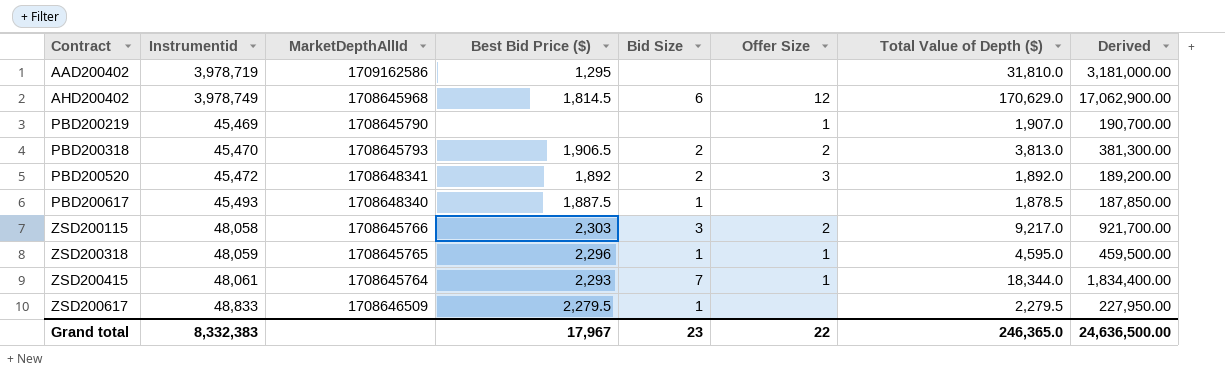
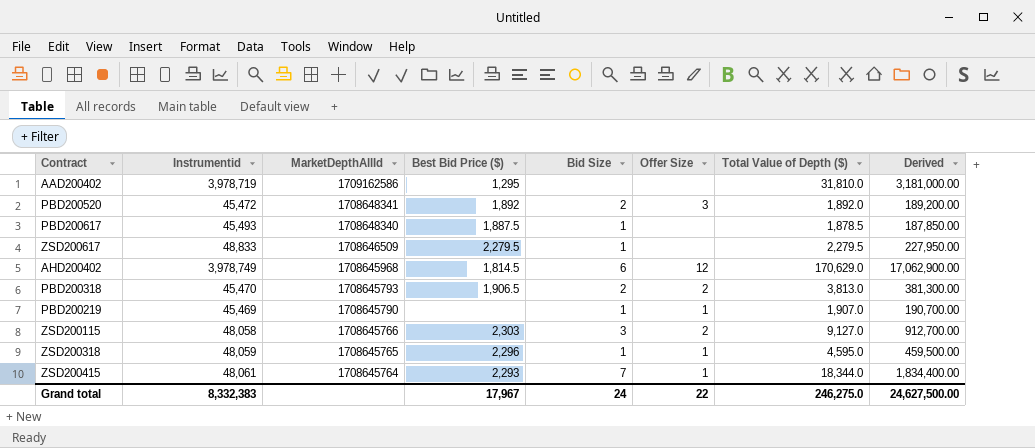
row order: Contract ascending -> MarketDepthAllId descending
PBD200219 | Bid Size: none -> 1
ZSD200115 | Total Value of Depth ($): 9,217.0 -> 9,127.0
ZSD200115 | Derived: 921,700.00 -> 912,700.00
Grand total | Bid Size: 23 -> 24
Grand total | Total Value of Depth ($): 246,365.0 -> 246,275.0
Grand total | Derived: 24,636,500.00 -> 24,627,500.00

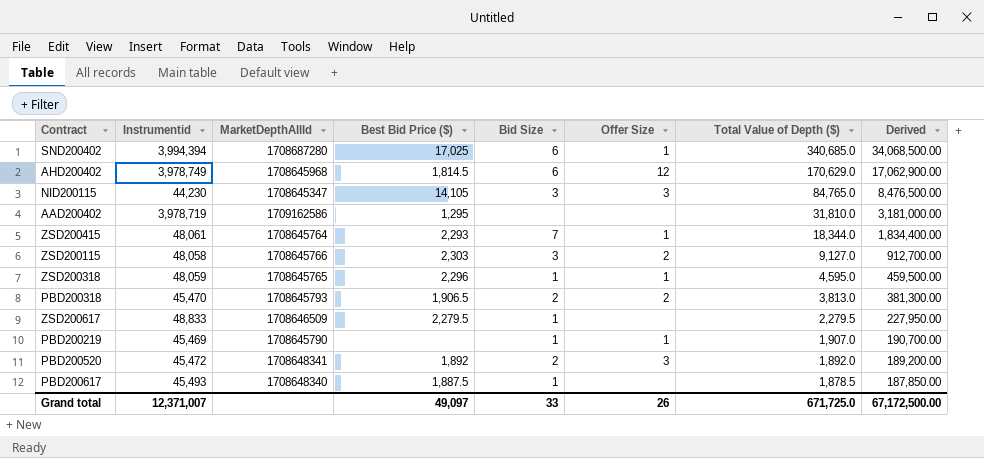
row order: MarketDepthAllId descending -> Total Value of Depth ($) descending
row SND200402: none -> 3,994,394 | 1708687280 | 17,025 | 6 | 1 | 340,685.0 | 34,068,500.00
row NID200115: none -> 44,230 | 1708645347 | 14,105 | 3 | 3 | 84,765.0 | 8,476,500.00
Grand total | Instrumentid: 8,332,383 -> 12,371,007
Grand total | Best Bid Price ($): 17,967 -> 49,097
Grand total | Bid Size: 24 -> 33
Grand total | Offer Size: 22 -> 26
Grand total | Total Value of Depth ($): 246,275.0 -> 671,725.0
Grand total | Derived: 24,627,500.00 -> 67,172,500.00

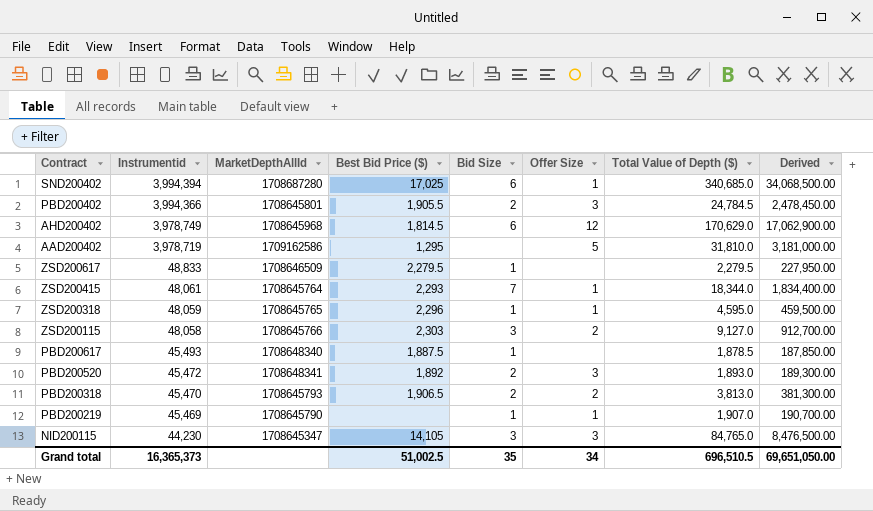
row order: Total Value of Depth ($) descending -> Instrumentid descending
row PBD200402: none -> 3,994,366 | 1708645801 | 1,905.5 | 2 | 3 | 24,784.5 | 2,478,450.00
AAD200402 | Offer Size: none -> 5
PBD200520 | Total Value of Depth ($): 1,892.0 -> 1,893.0
PBD200520 | Derived: 189,200.00 -> 189,300.00
Grand total | Instrumentid: 12,371,007 -> 16,365,373
Grand total | Best Bid Price ($): 49,097 -> 51,002.5
Grand total | Bid Size: 33 -> 35
Grand total | Offer Size: 26 -> 34
Grand total | Total Value of Depth ($): 671,725.0 -> 696,510.5
Grand total | Derived: 67,172,500.00 -> 69,651,050.00

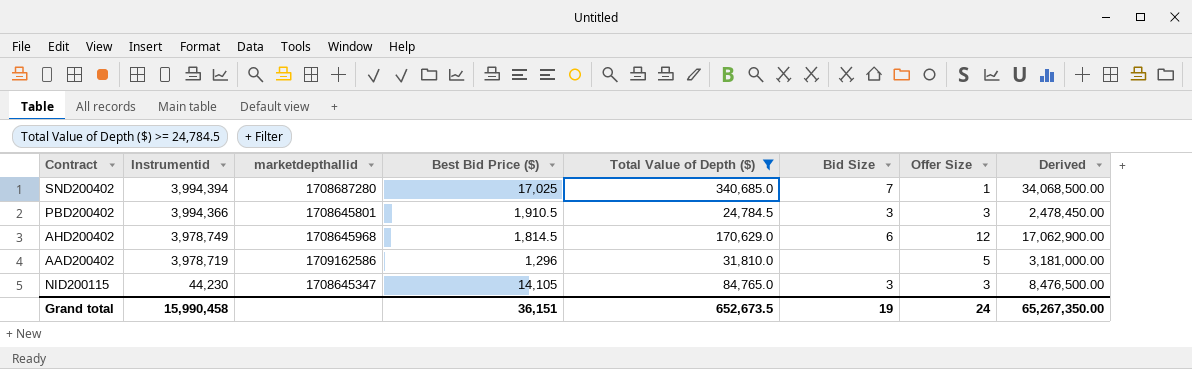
filter: none -> Total Value of Depth ($) >= 24,784.5
column name: MarketDepthAllId -> marketdepthallid
column Total Value of Depth ($) | position: 7 -> 5
SND200402 | Bid Size: 6 -> 7
PBD200402 | Best Bid Price ($): 1,905.5 -> 1,910.5
PBD200402 | Bid Size: 2 -> 3
AAD200402 | Best Bid Price ($): 1,295 -> 1,296
Grand total | Instrumentid: 16,365,373 -> 15,990,458
Grand total | Best Bid Price ($): 51,002.5 -> 36,151
Grand total | Total Value of Depth ($): 696,510.5 -> 652,673.5
Grand total | Bid Size: 35 -> 19
Grand total | Offer Size: 34 -> 24
Grand total | Derived: 69,651,050.00 -> 65,267,350.00

